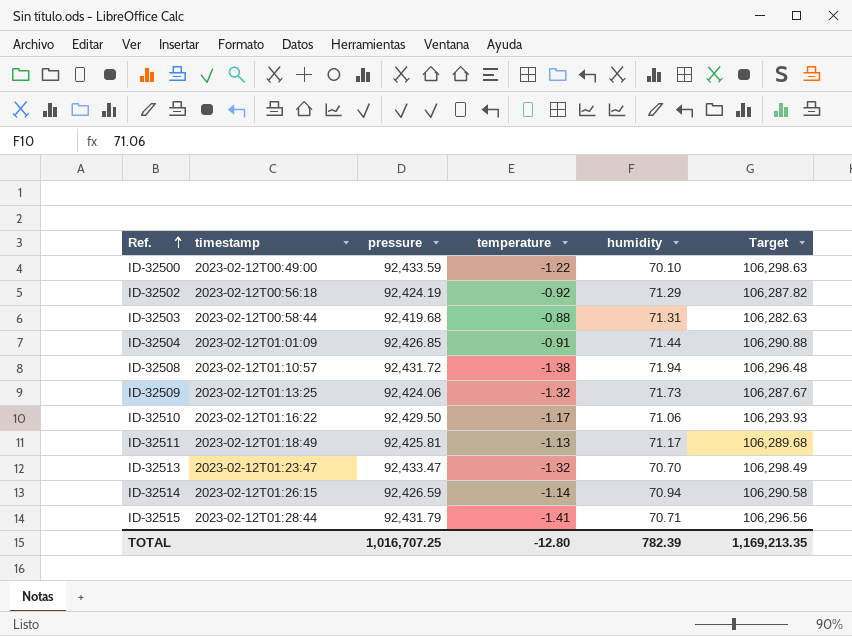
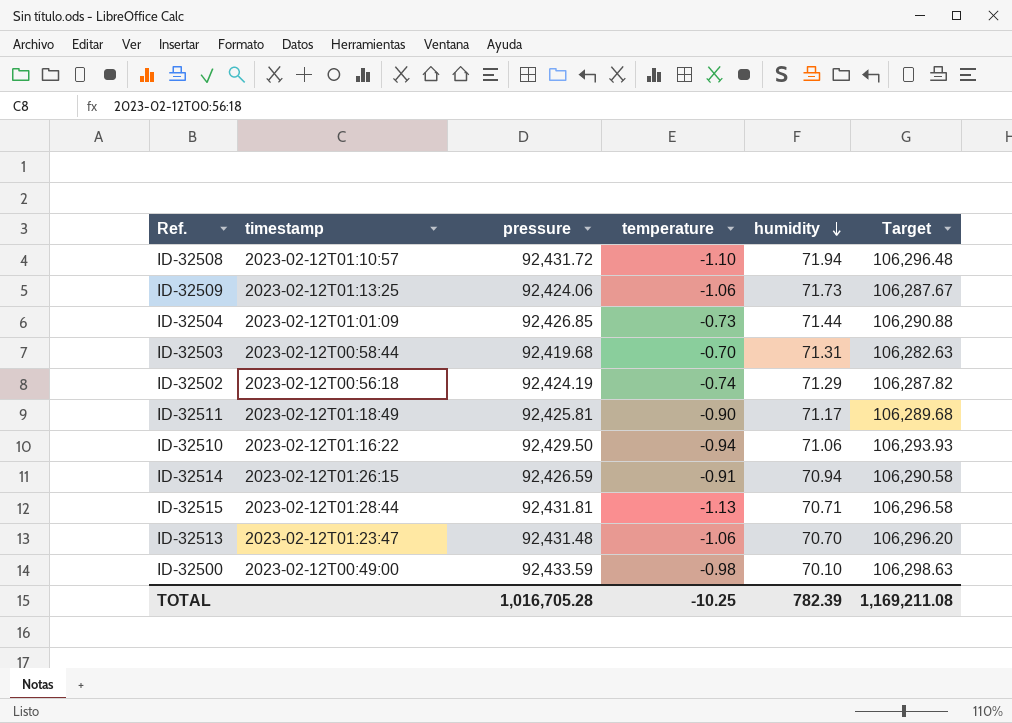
row order: Ref. ascending -> humidity descending
ID-32508 | temperature: -1.38 -> -1.10
ID-32509 | temperature: -1.32 -> -1.06
ID-32504 | temperature: -0.91 -> -0.73
ID-32503 | temperature: -0.88 -> -0.70
ID-32502 | temperature: -0.92 -> -0.74
ID-32511 | temperature: -1.13 -> -0.90
ID-32510 | temperature: -1.17 -> -0.94
ID-32514 | temperature: -1.14 -> -0.91
ID-32515 | pressure: 92,431.79 -> 92,431.81
ID-32515 | temperature: -1.41 -> -1.13
ID-32515 | Target: 106,296.56 -> 106,296.58
ID-32513 | pressure: 92,433.47 -> 92,431.48
ID-32513 | temperature: -1.32 -> -1.06
ID-32513 | Target: 106,298.49 -> 106,296.20
ID-32500 | temperature: -1.22 -> -0.98
TOTAL | pressure: 1,016,707.25 -> 1,016,705.28
TOTAL | temperature: -12.80 -> -10.25
TOTAL | Target: 1,169,213.35 -> 1,169,211.08

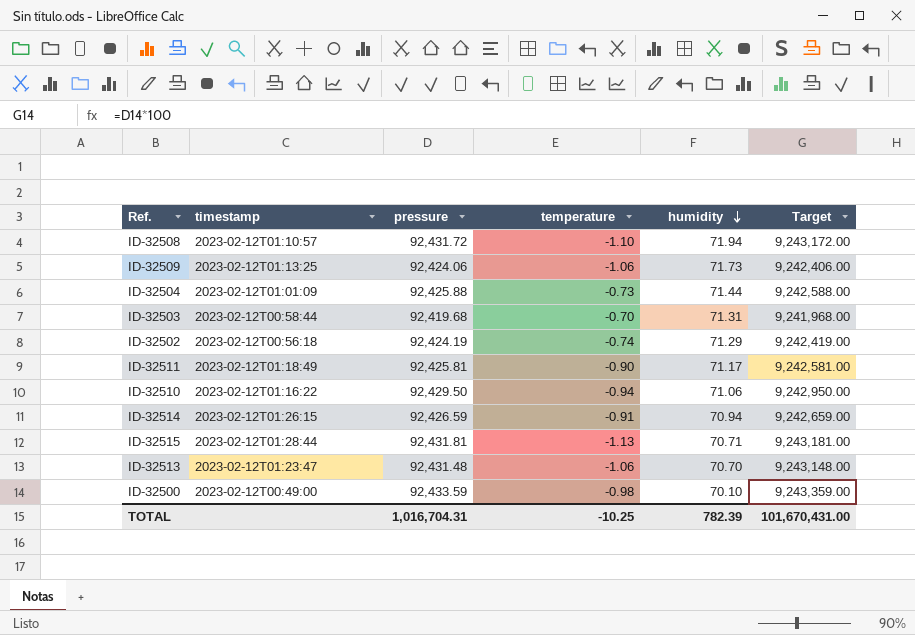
column Target | formula: [pressure] * 1.15 -> [pressure] * 100
ID-32504 | pressure: 92,426.85 -> 92,425.88
TOTAL | pressure: 1,016,705.28 -> 1,016,704.31
TOTAL | Target: 1,169,211.08 -> 101,670,431.00

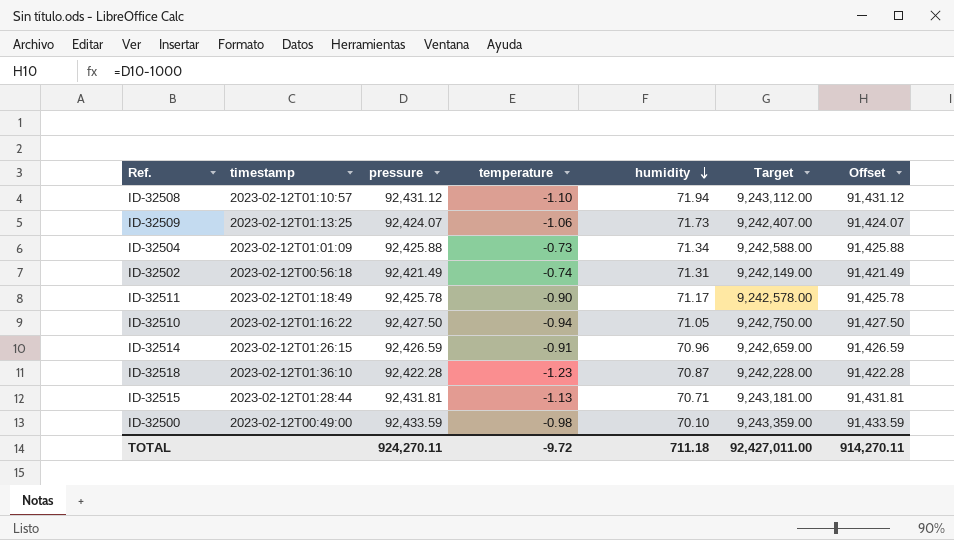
column Offset | formula: none -> [pressure] - 1000
row ID-32503: 2023-02-12T00:58:44 | 92,419.68 | -0.70 | 71.31 | 9,241,968.00 -> none
row ID-32513: 2023-02-12T01:23:47 | 92,431.48 | -1.06 | 70.70 | 9,243,148.00 -> none
ID-32508 | pressure: 92,431.72 -> 92,431.12
ID-32508 | Target: 9,243,172.00 -> 9,243,112.00
ID-32509 | pressure: 92,424.06 -> 92,424.07
ID-32509 | Target: 9,242,406.00 -> 9,242,407.00
ID-32504 | humidity: 71.44 -> 71.34
ID-32502 | pressure: 92,424.19 -> 92,421.49
ID-32502 | humidity: 71.29 -> 71.31
ID-32502 | Target: 9,242,419.00 -> 9,242,149.00
ID-32511 | pressure: 92,425.81 -> 92,425.78
ID-32511 | Target: 9,242,581.00 -> 9,242,578.00
ID-32510 | pressure: 92,429.50 -> 92,427.50
ID-32510 | humidity: 71.06 -> 71.05
ID-32510 | Target: 9,242,950.00 -> 9,242,750.00
ID-32514 | humidity: 70.94 -> 70.96
row ID-32518: none -> 2023-02-12T01:36:10 | 92,422.28 | -1.23 | 70.87 | 9,242,228.00 | 91,422.28
TOTAL | pressure: 1,016,704.31 -> 924,270.11
TOTAL | temperature: -10.25 -> -9.72
TOTAL | humidity: 782.39 -> 711.18
TOTAL | Target: 101,670,431.00 -> 92,427,011.00

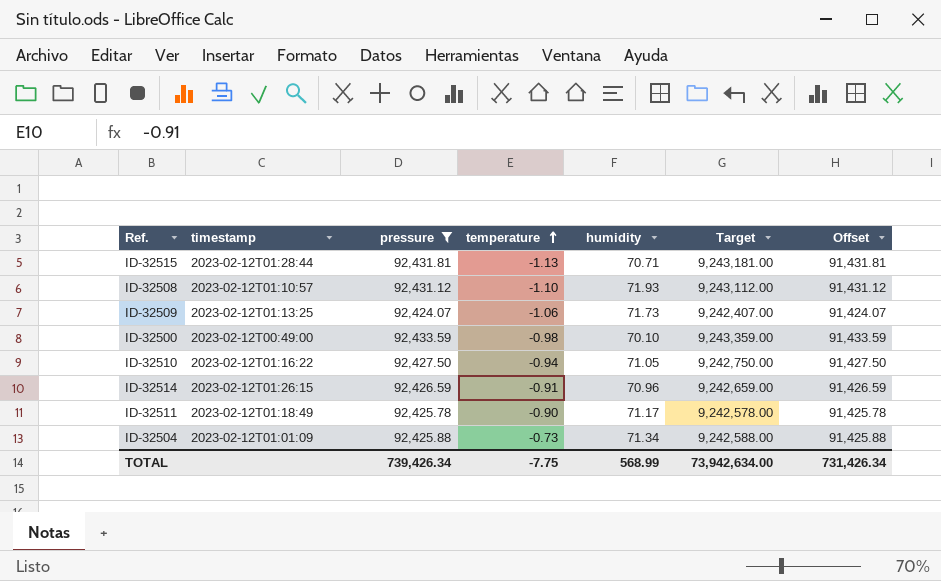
filter: none -> pressure >= 92,424.07
row order: humidity descending -> temperature ascending
ID-32508 | humidity: 71.94 -> 71.93
TOTAL | pressure: 924,270.11 -> 739,426.34
TOTAL | temperature: -9.72 -> -7.75
TOTAL | humidity: 711.18 -> 568.99
TOTAL | Target: 92,427,011.00 -> 73,942,634.00
TOTAL | Offset: 914,270.11 -> 731,426.34

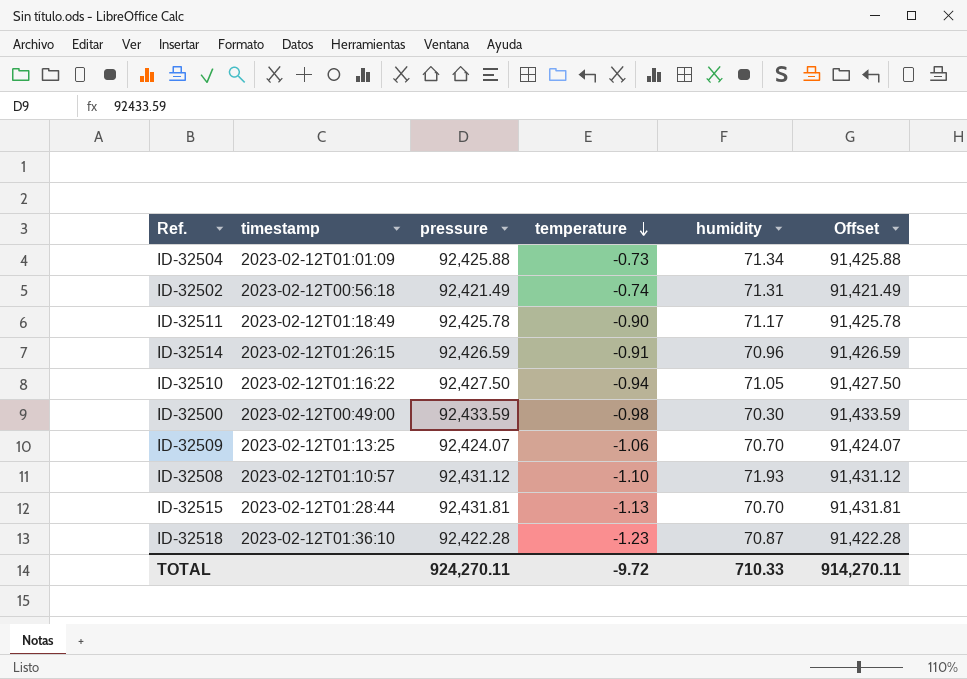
filter: pressure >= 92,424.07 -> none
row order: temperature ascending -> temperature descending
column Target | formula: [pressure] * 100 -> none
ID-32500 | humidity: 70.10 -> 70.30
ID-32509 | humidity: 71.73 -> 70.70
ID-32515 | humidity: 70.71 -> 70.70
TOTAL | pressure: 739,426.34 -> 924,270.11
TOTAL | temperature: -7.75 -> -9.72
TOTAL | humidity: 568.99 -> 710.33
TOTAL | Offset: 731,426.34 -> 914,270.11

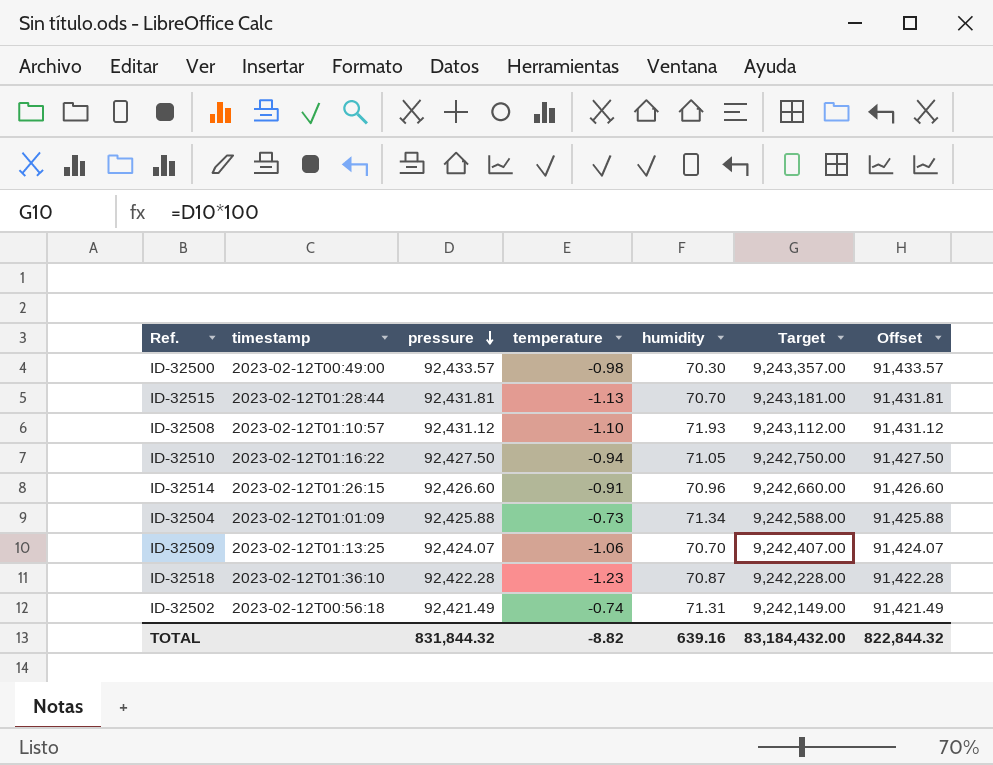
row order: temperature descending -> pressure descending
column Target | formula: none -> [pressure] * 100
row ID-32511: 2023-02-12T01:18:49 | 92,425.78 | -0.90 | 71.17 | 91,425.78 -> none
ID-32500 | pressure: 92,433.59 -> 92,433.57
ID-32500 | Offset: 91,433.59 -> 91,433.57
ID-32514 | pressure: 92,426.59 -> 92,426.60
ID-32514 | Offset: 91,426.59 -> 91,426.60
TOTAL | pressure: 924,270.11 -> 831,844.32
TOTAL | temperature: -9.72 -> -8.82
TOTAL | humidity: 710.33 -> 639.16
TOTAL | Offset: 914,270.11 -> 822,844.32

